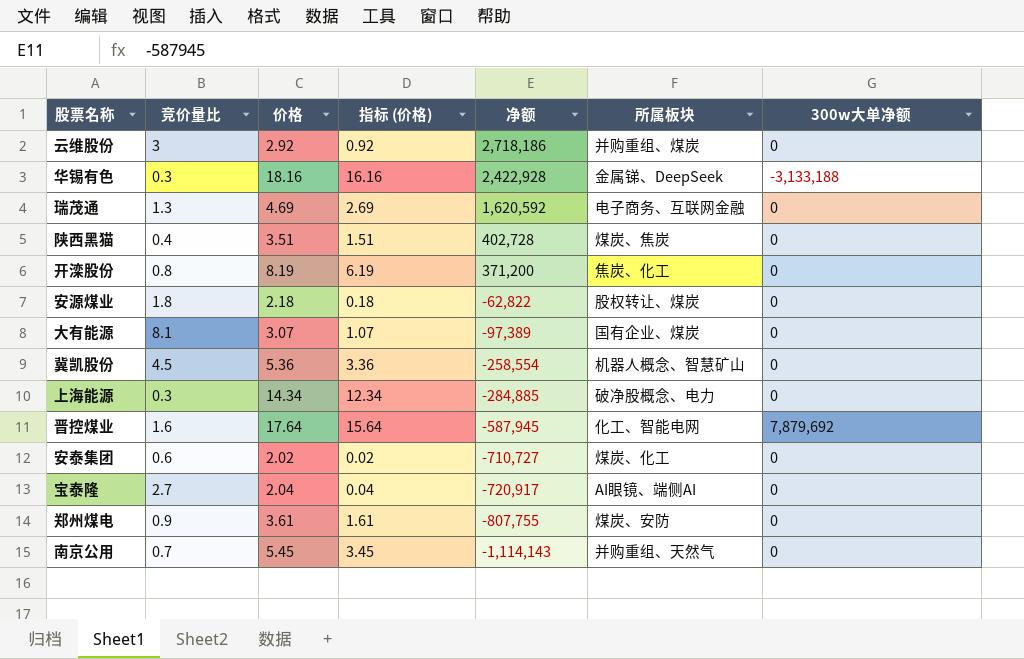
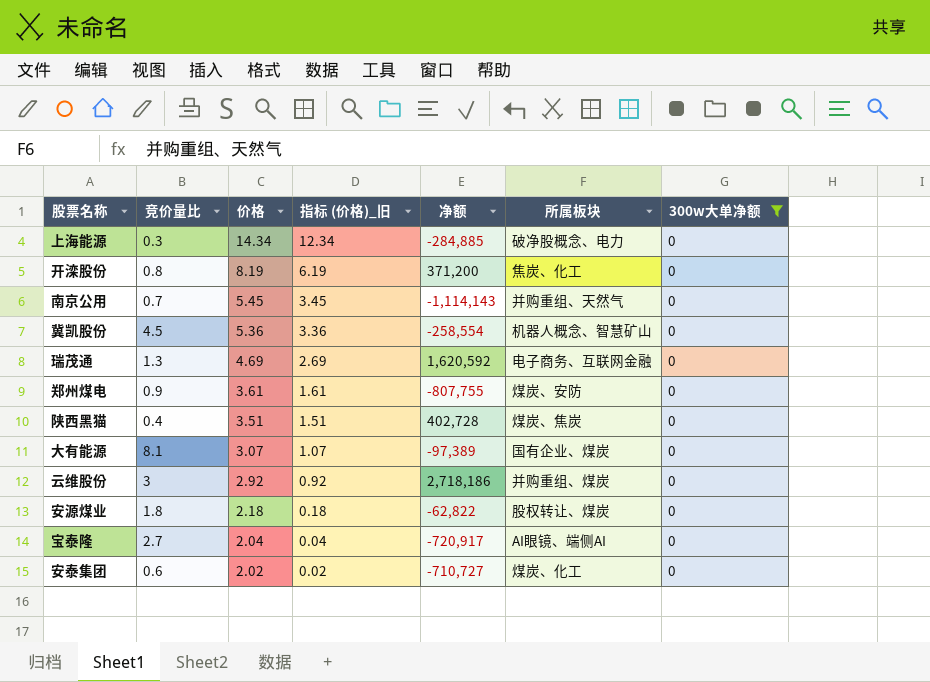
filter: none -> 300w大单净额 = 0
row order: 净额 descending -> 价格 descending
column name: 指标 (价格) -> 指标 (价格)_旧

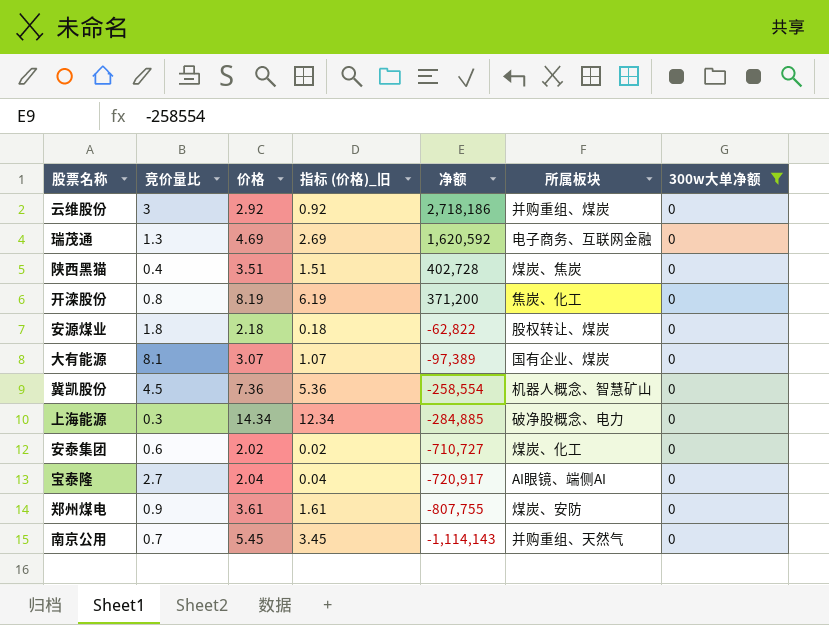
row order: 价格 descending -> 净额 descending
冀凯股份 | 价格: 5.36 -> 7.36
冀凯股份 | 指标 (价格)_旧: 3.36 -> 5.36

